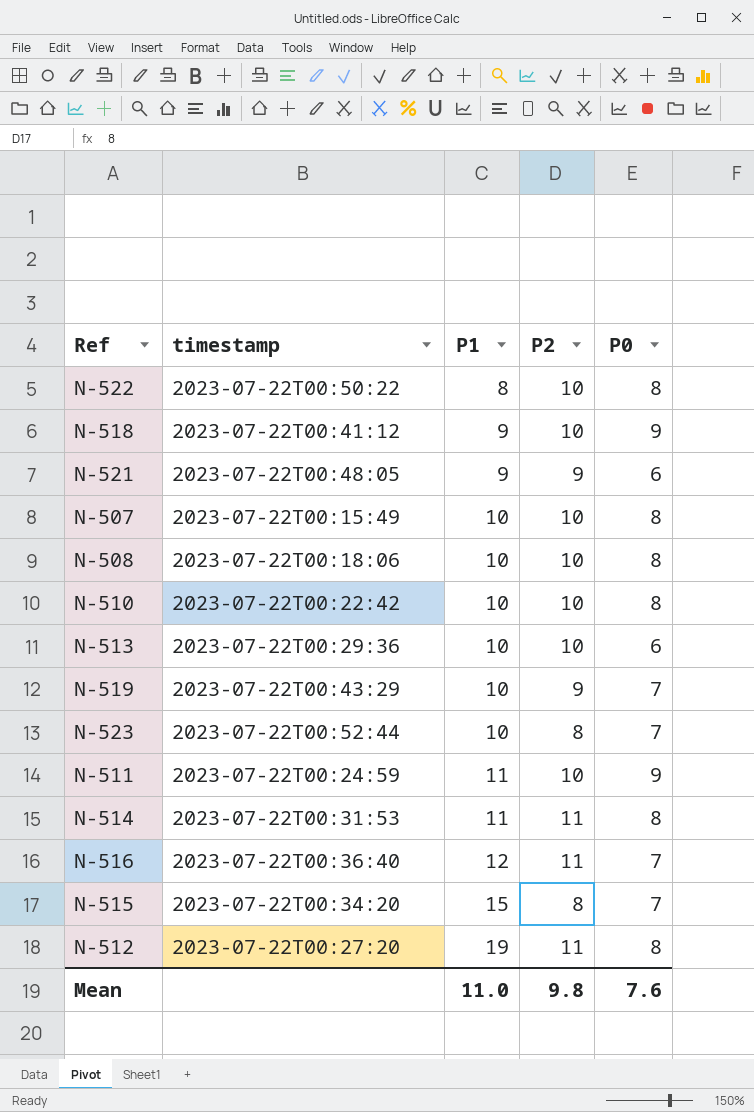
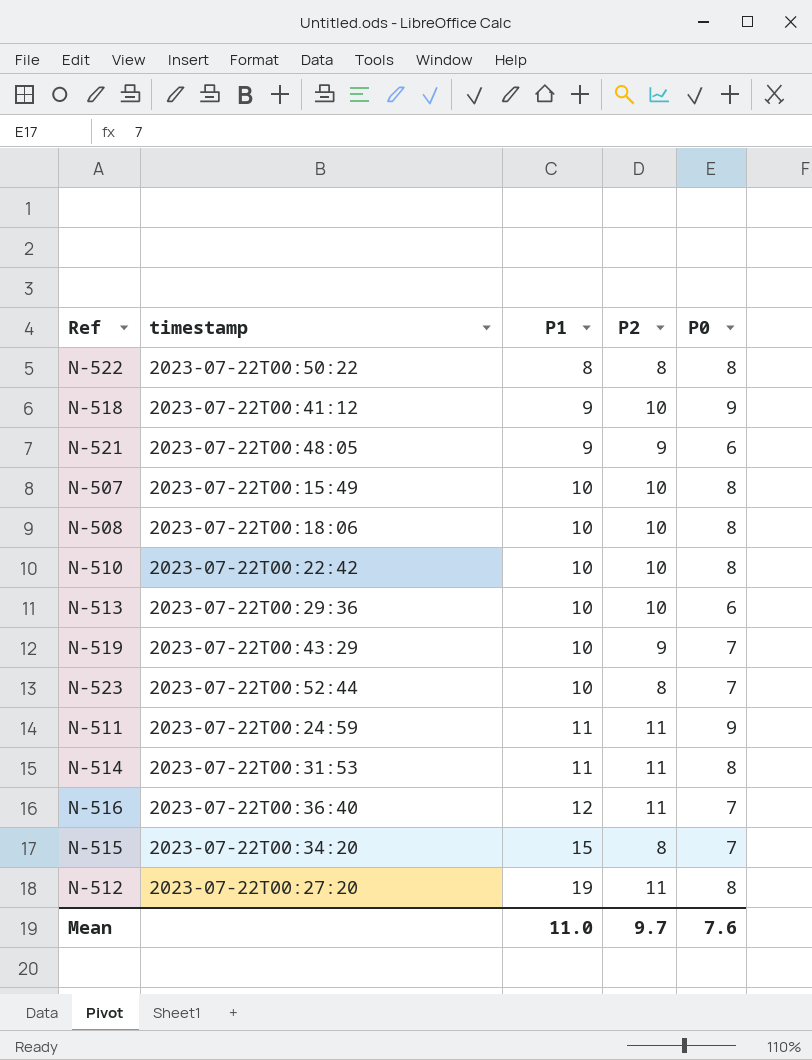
N-522 | P2: 10 -> 8
N-511 | P2: 10 -> 11
Mean | P2: 9.8 -> 9.7

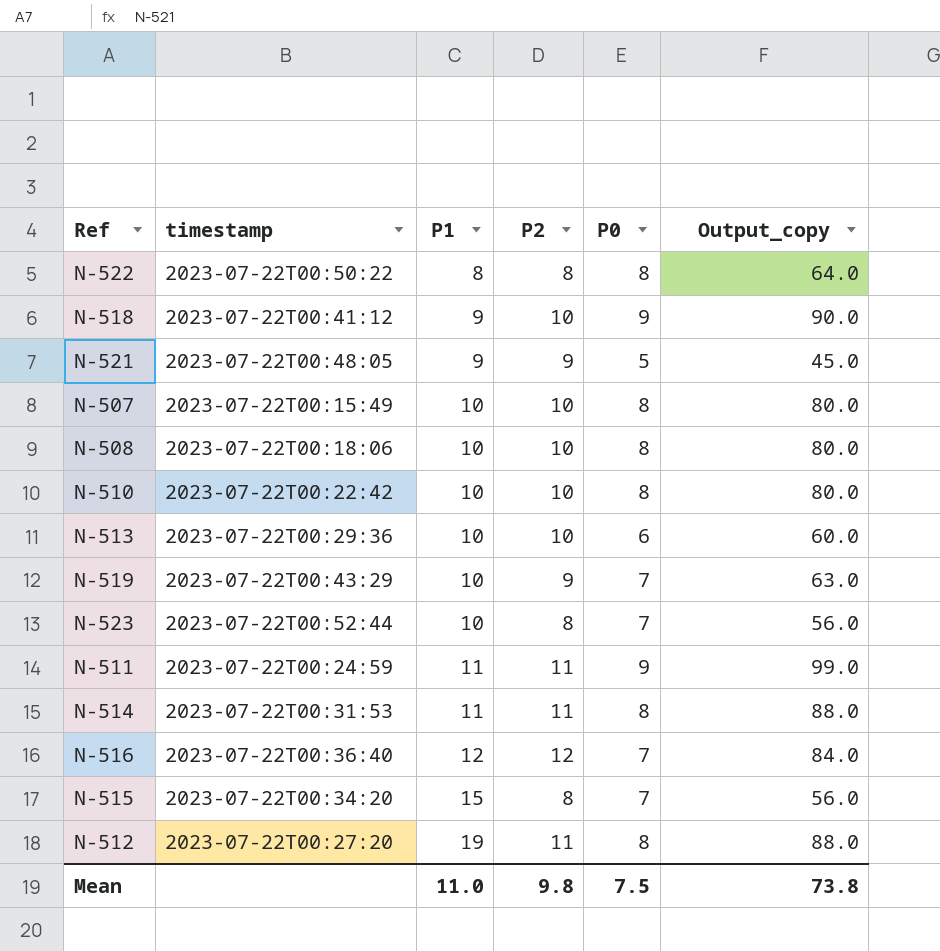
column Output_copy | formula: none -> [P2] * [P0]
N-521 | P0: 6 -> 5
N-516 | P2: 11 -> 12
Mean | P2: 9.7 -> 9.8
Mean | P0: 7.6 -> 7.5

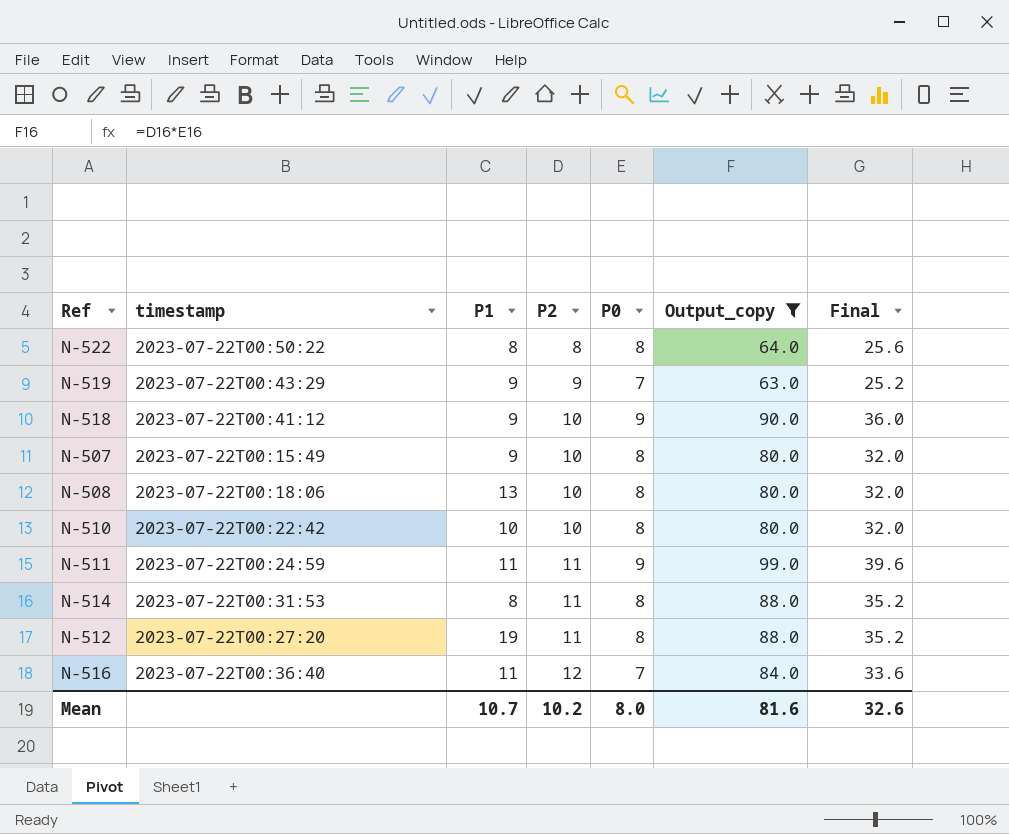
filter: none -> Output_copy >= 63.0
row order: P1 ascending -> P2 ascending
column Final | formula: none -> [Output_copy] * 0.4
N-519 | P1: 10 -> 9
N-507 | P1: 10 -> 9
N-508 | P1: 10 -> 13
N-514 | P1: 11 -> 8
N-516 | P1: 12 -> 11
Mean | P1: 11.0 -> 10.7
Mean | P2: 9.8 -> 10.2
Mean | P0: 7.5 -> 8.0
Mean | Output_copy: 73.8 -> 81.6

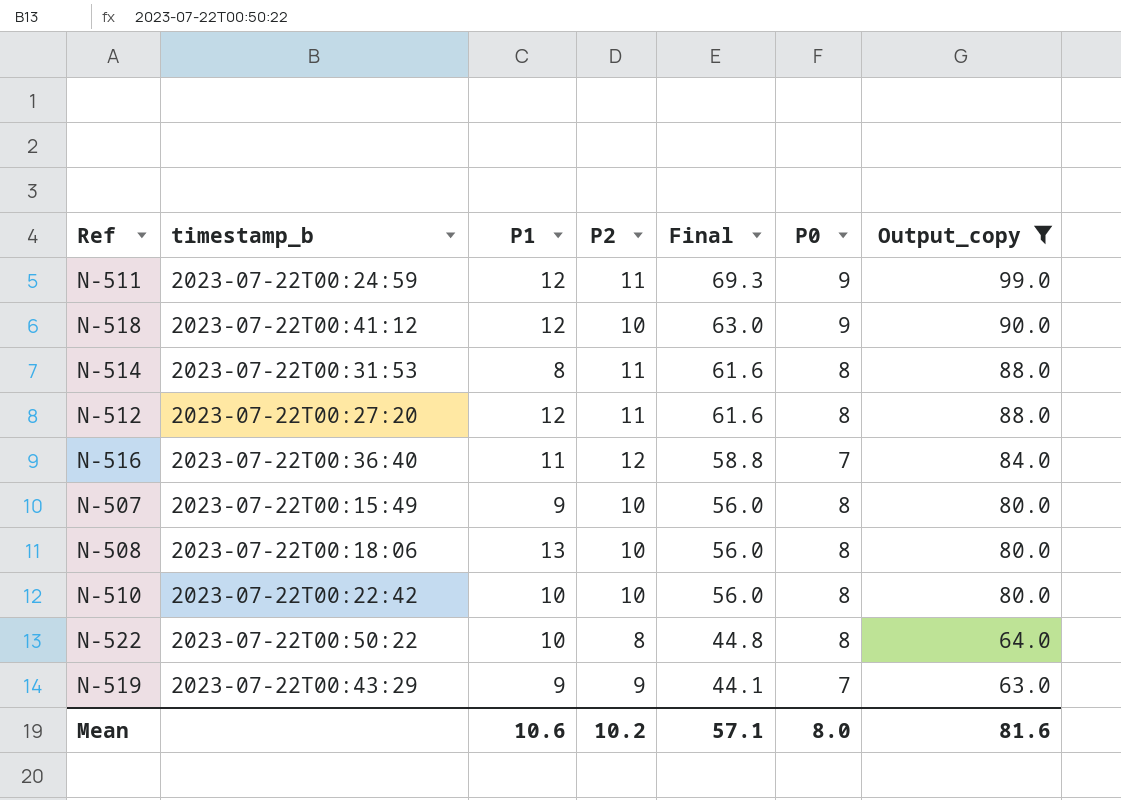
row order: P2 ascending -> Final descending
column name: timestamp -> timestamp_b
column Final | formula: [Output_copy] * 0.4 -> [Output_copy] * 0.7
column Final | position: 7 -> 5
N-511 | P1: 11 -> 12
N-518 | P1: 9 -> 12
N-512 | P1: 19 -> 12
N-522 | P1: 8 -> 10
Mean | P1: 10.7 -> 10.6
Mean | Final: 32.6 -> 57.1

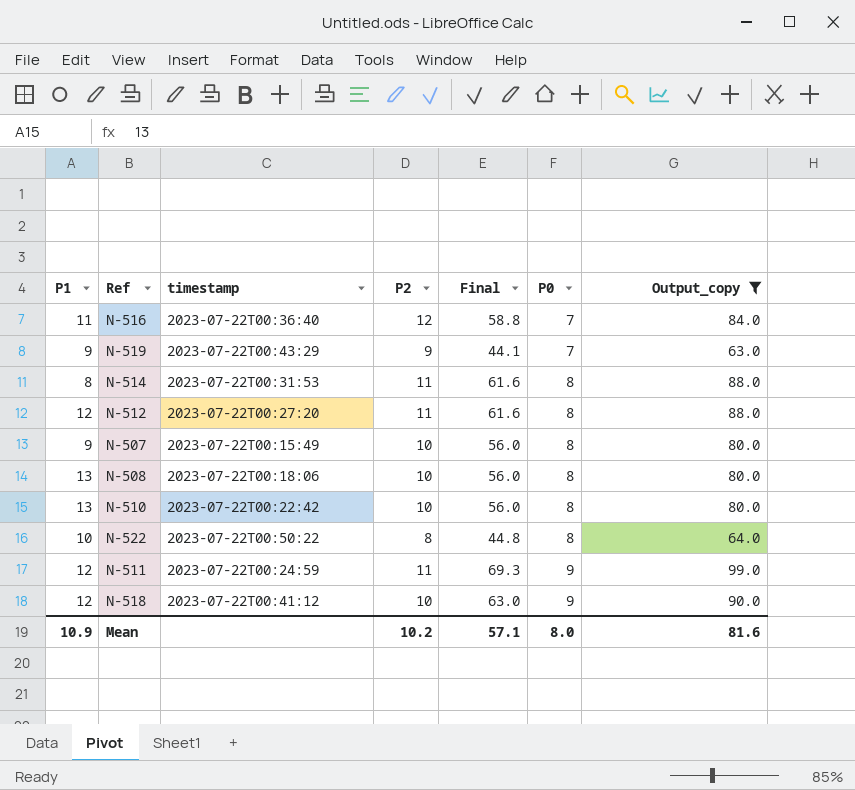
row order: Final descending -> P0 ascending
column P1 | position: 3 -> 1
column name: timestamp_b -> timestamp
N-510 | P1: 10 -> 13
Mean | P1: 10.6 -> 10.9

